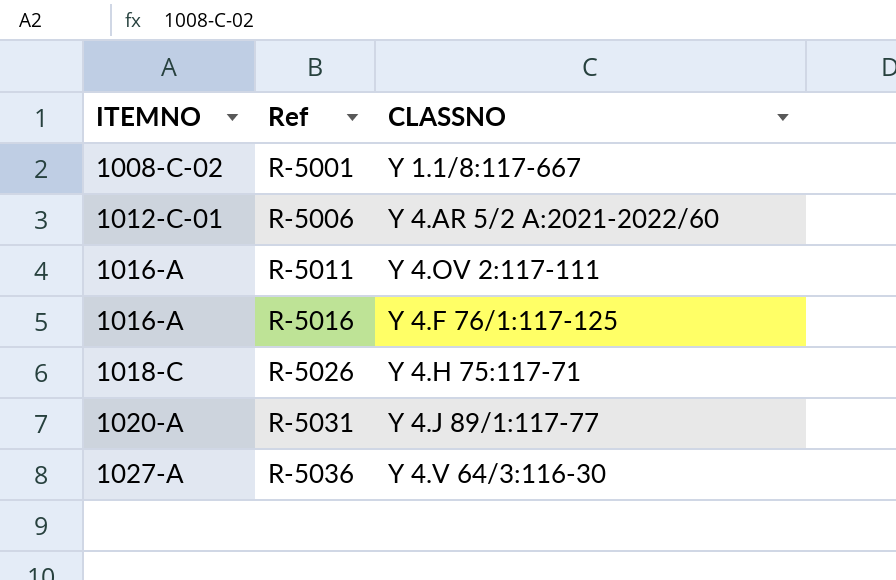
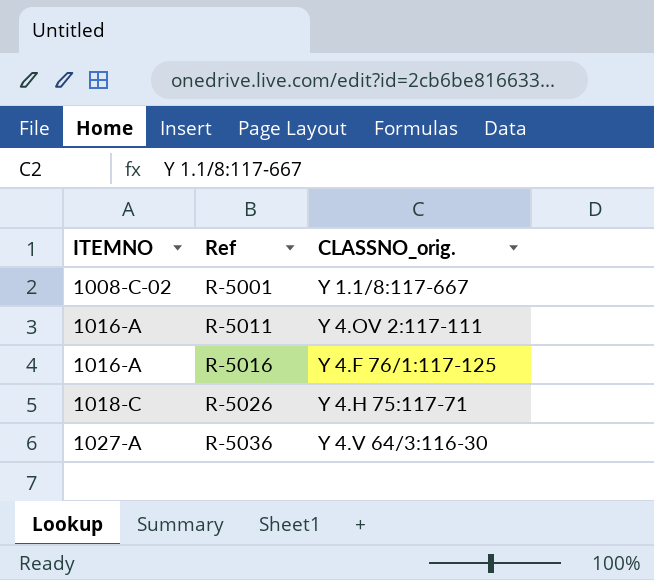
column name: CLASSNO -> CLASSNO_orig.
row R-5006: 1012-C-01 | Y 4.AR 5/2 A:2021-2022/60 -> none
row R-5031: 1020-A | Y 4.J 89/1:117-77 -> none

